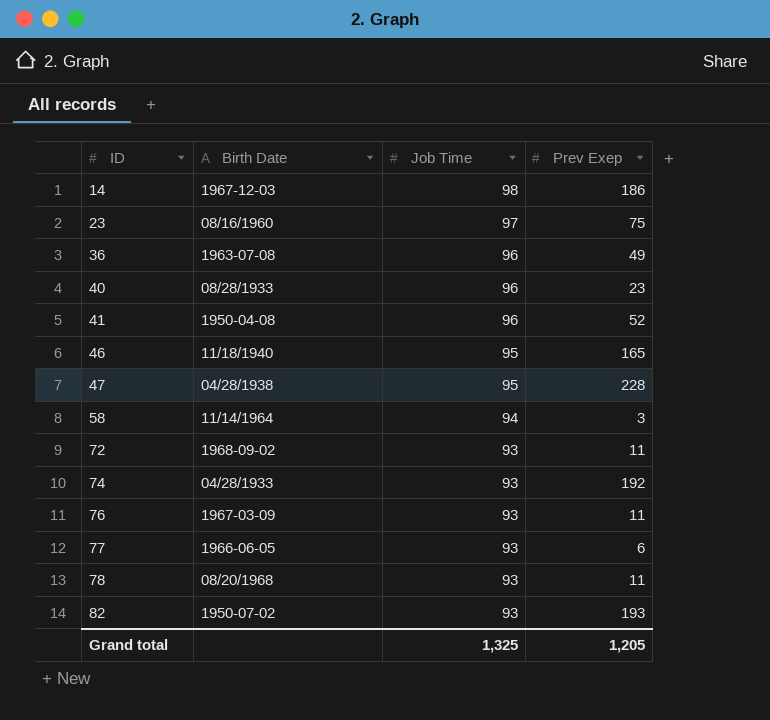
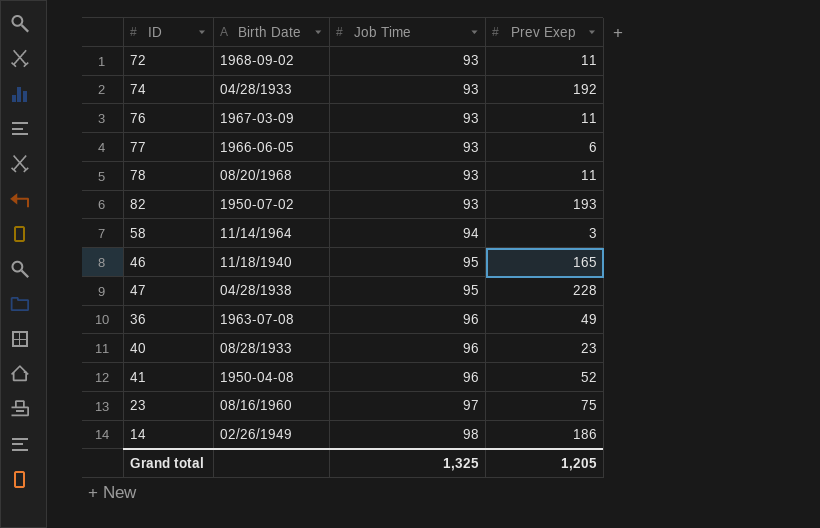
row order: ID ascending -> Job Time ascending
14 | Birth Date: 1967-12-03 -> 02/26/1949

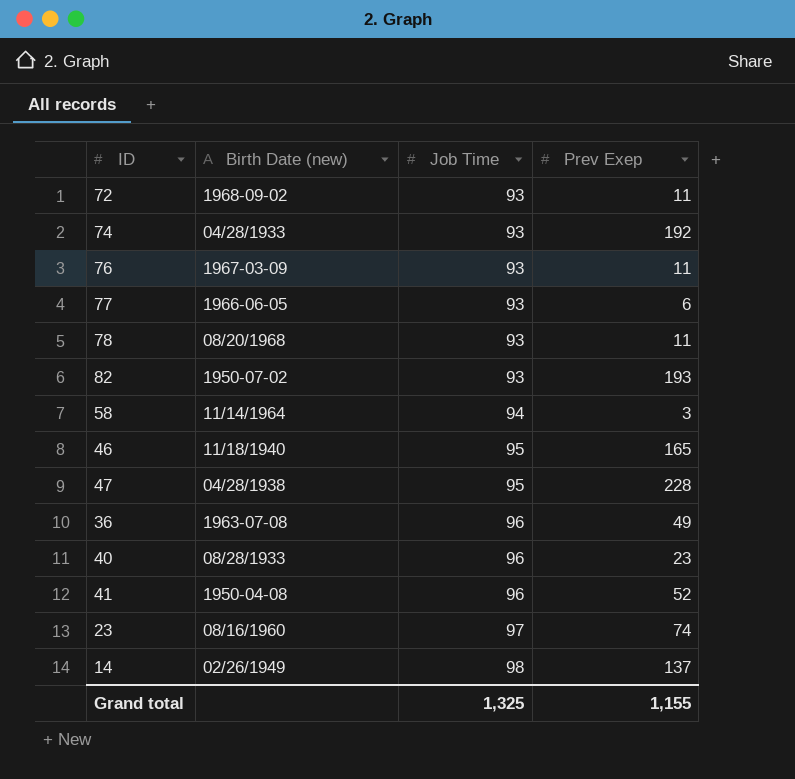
column name: Birth Date -> Birth Date (new)
23 | Prev Exep: 75 -> 74
14 | Prev Exep: 186 -> 137
Grand total | Prev Exep: 1,205 -> 1,155

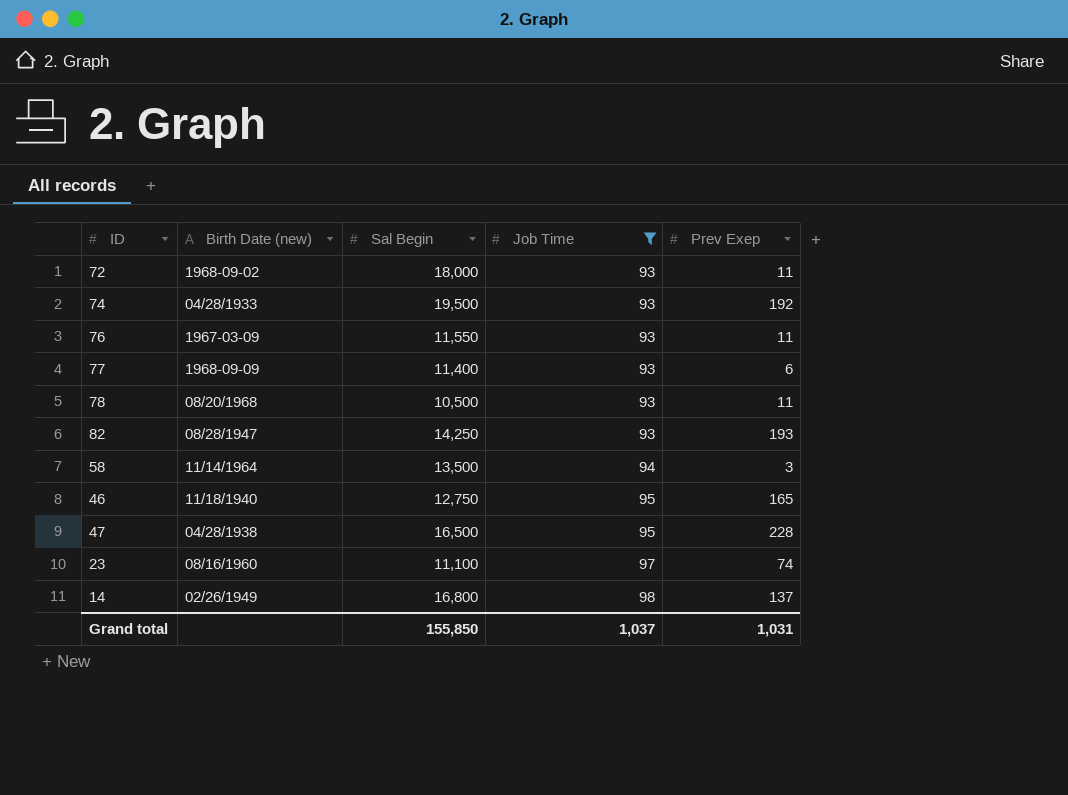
filter: none -> Job Time != 96
column Sal Begin | position: none -> 3
77 | Birth Date (new): 1966-06-05 -> 1968-09-09
82 | Birth Date (new): 1950-07-02 -> 08/28/1947
Grand total | Job Time: 1,325 -> 1,037
Grand total | Prev Exep: 1,155 -> 1,031

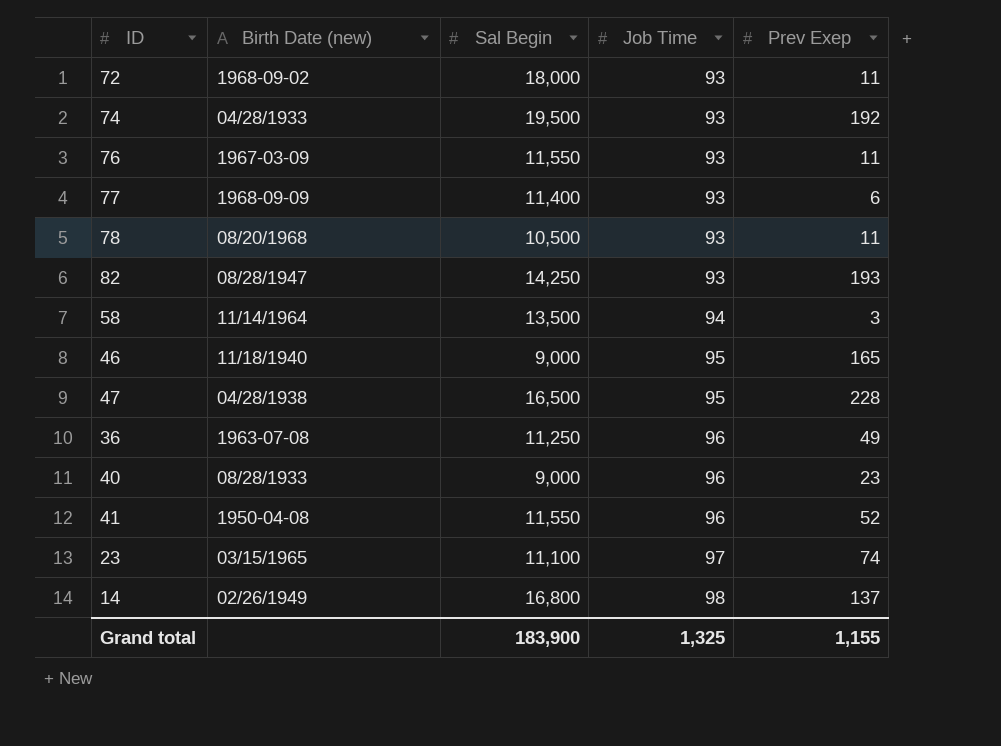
filter: Job Time != 96 -> none
46 | Sal Begin: 12,750 -> 9,000
23 | Birth Date (new): 08/16/1960 -> 03/15/1965
Grand total | Sal Begin: 155,850 -> 183,900
Grand total | Job Time: 1,037 -> 1,325
Grand total | Prev Exep: 1,031 -> 1,155

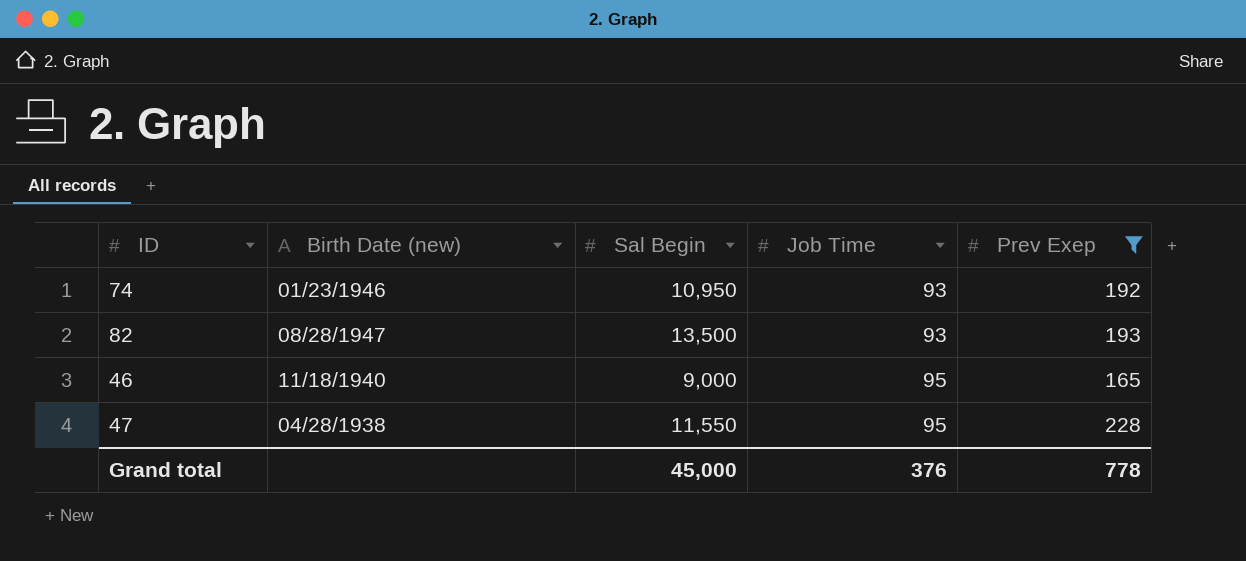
filter: none -> Prev Exep >= 165
74 | Birth Date (new): 04/28/1933 -> 01/23/1946
74 | Sal Begin: 19,500 -> 10,950
82 | Sal Begin: 14,250 -> 13,500
47 | Sal Begin: 16,500 -> 11,550
Grand total | Sal Begin: 183,900 -> 45,000
Grand total | Job Time: 1,325 -> 376
Grand total | Prev Exep: 1,155 -> 778

